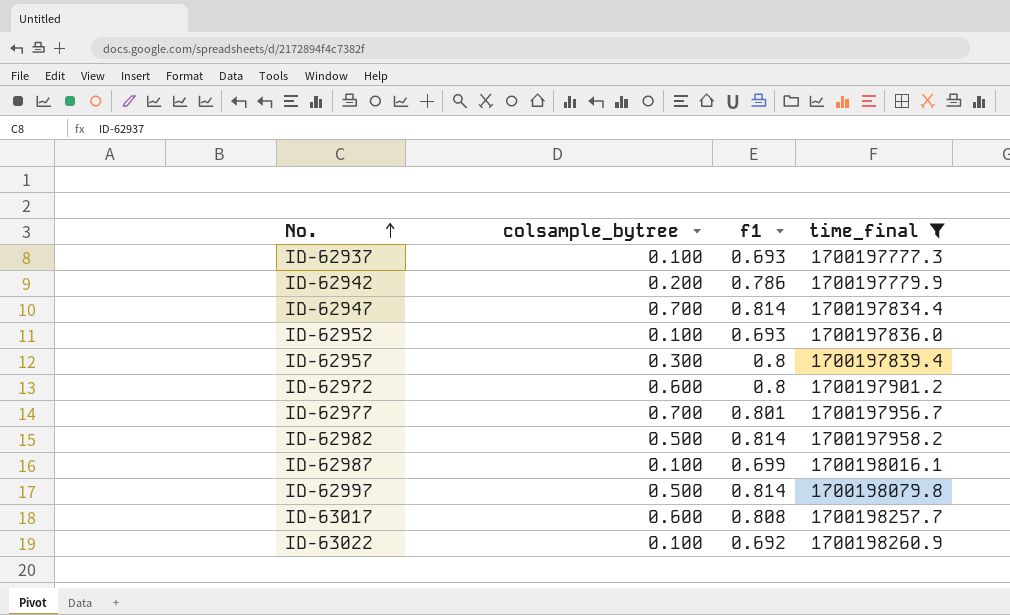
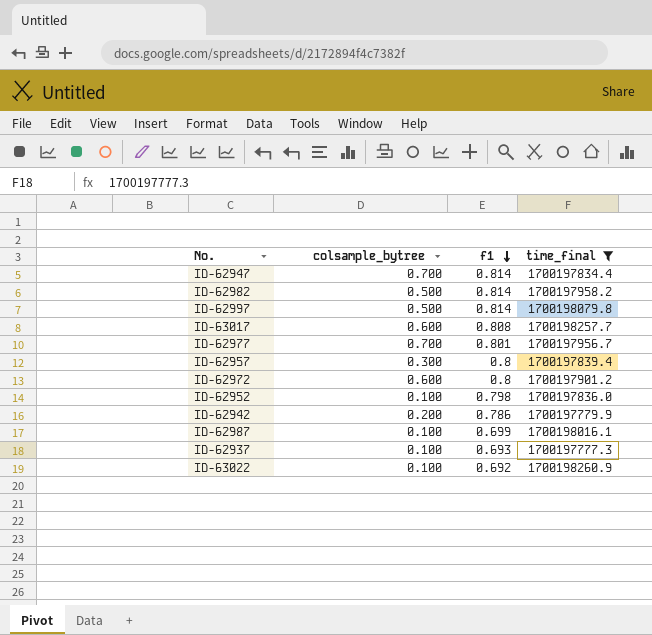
row order: No. ascending -> f1 descending
ID-62952 | f1: 0.693 -> 0.798

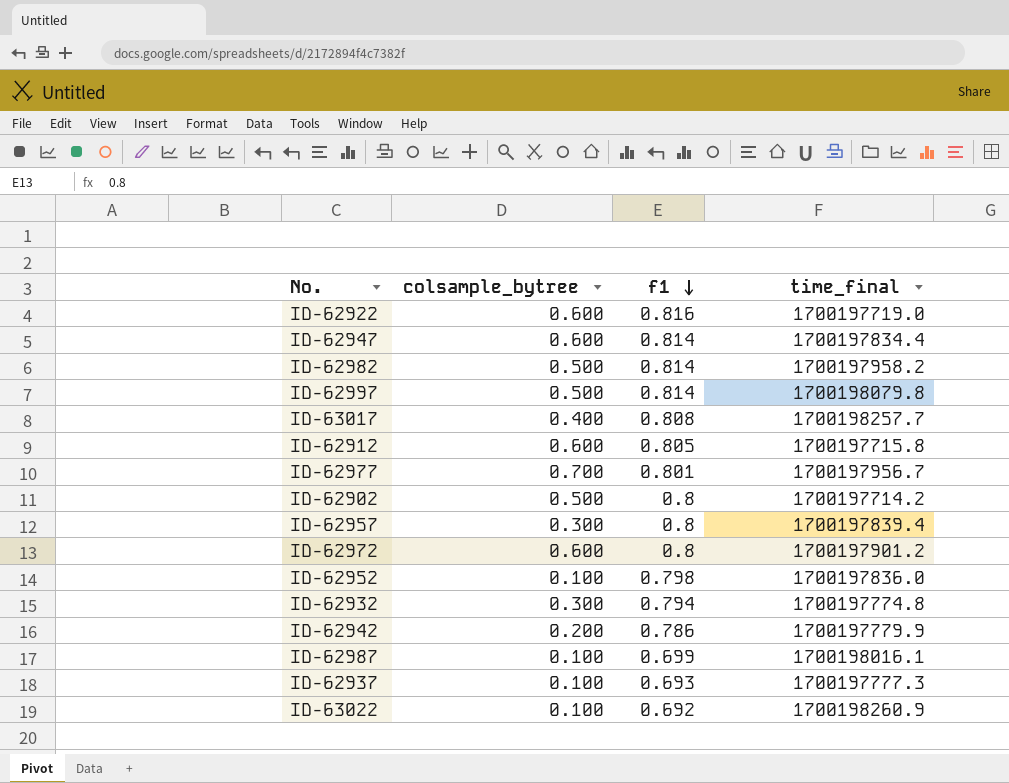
filter: time_final >= 1700197777.3 -> none
ID-62947 | colsample_bytree: 0.700 -> 0.600
ID-63017 | colsample_bytree: 0.600 -> 0.400

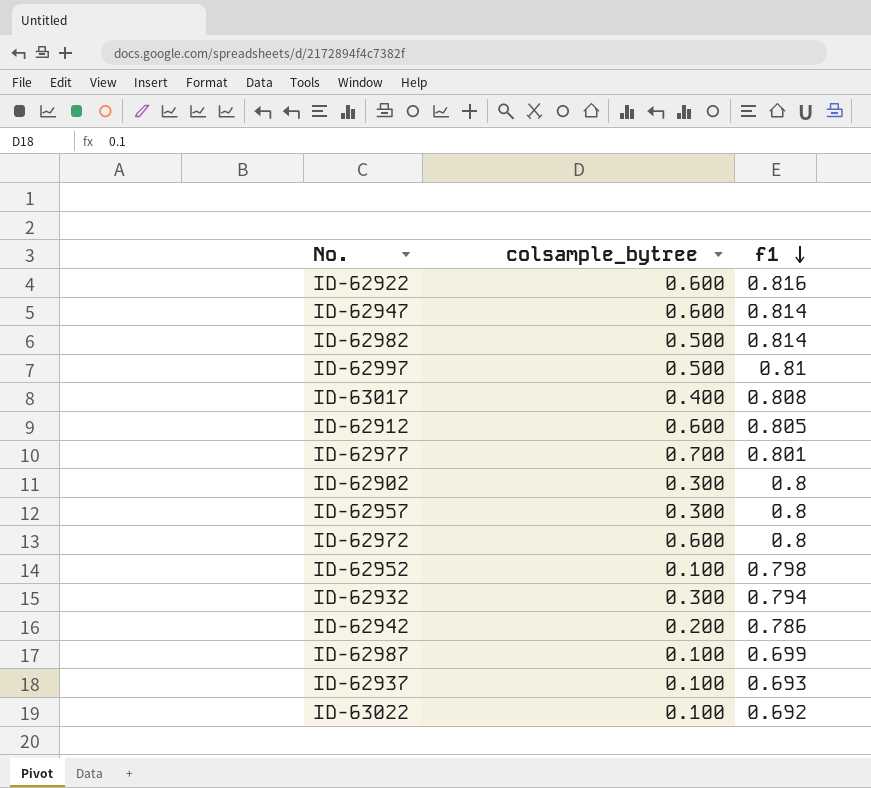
column time_final | position: 4 -> none
ID-62997 | f1: 0.814 -> 0.81
ID-62902 | colsample_bytree: 0.500 -> 0.300

